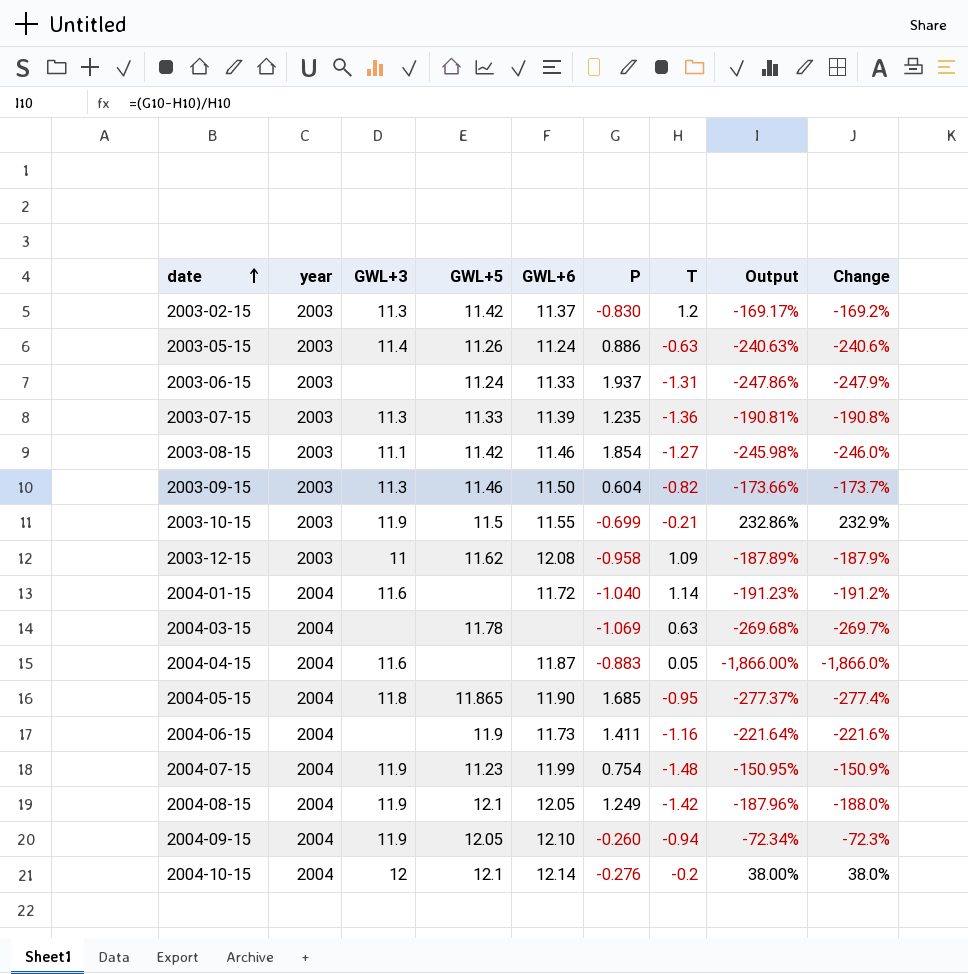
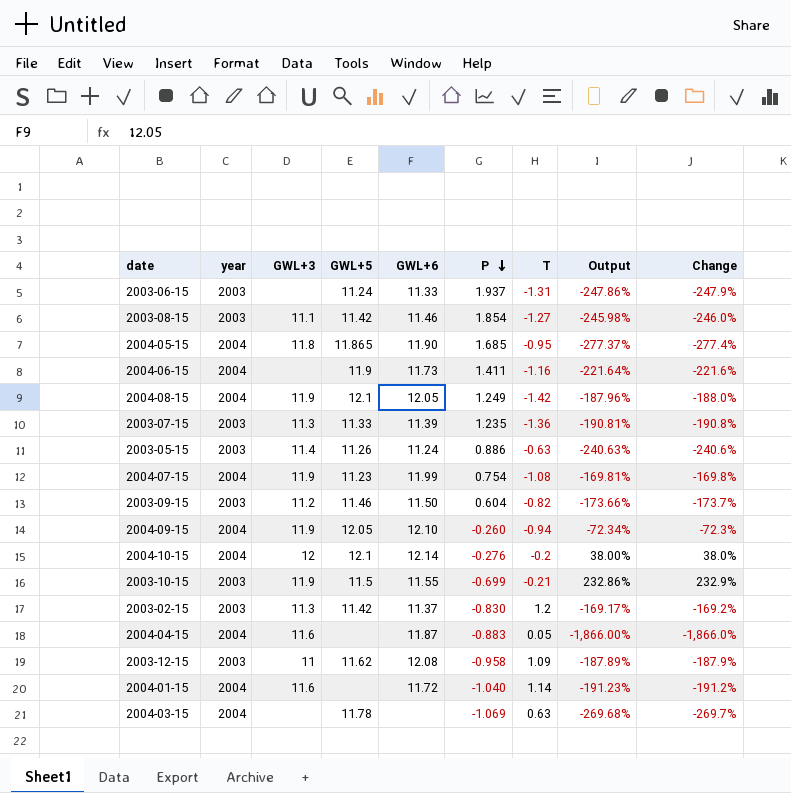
row order: date ascending -> P descending
2004-07-15 | T: -1.48 -> -1.08
2004-07-15 | Output: -150.95% -> -169.81%
2004-07-15 | Change: -150.9% -> -169.8%
2003-09-15 | GWL+3: 11.3 -> 11.2

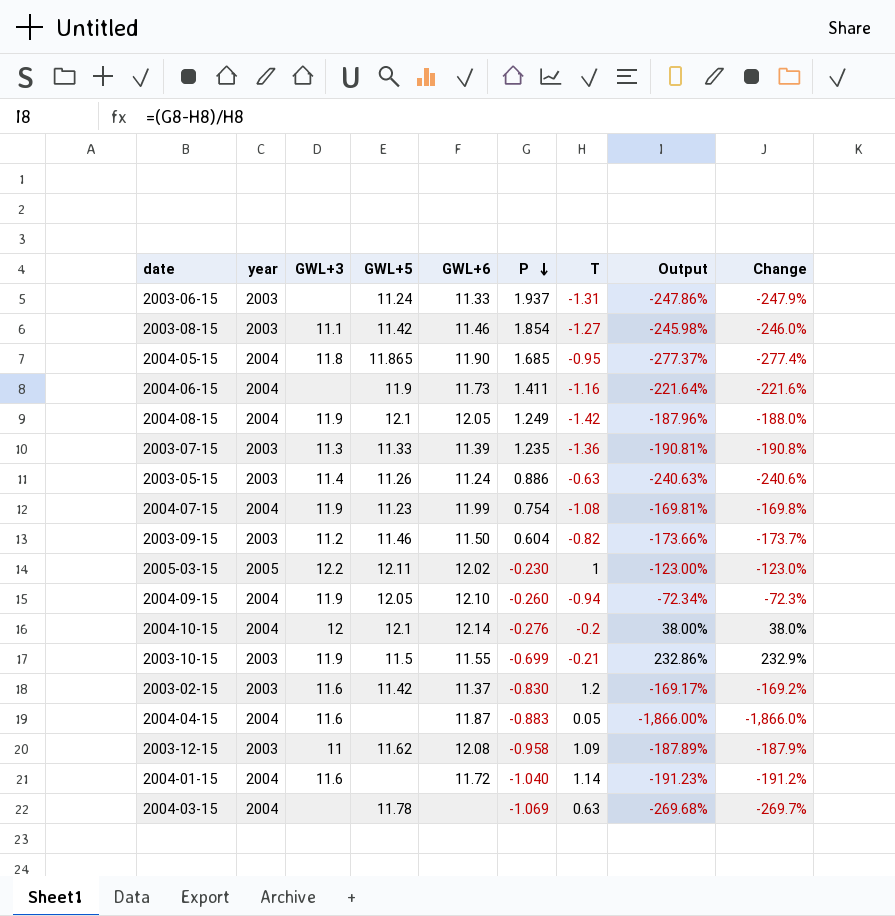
row 2005-03-15: none -> 2005 | 12.2 | 12.11 | 12.02 | -0.230 | 1 | -123.00% | -123.0%
2003-02-15 | GWL+3: 11.3 -> 11.6

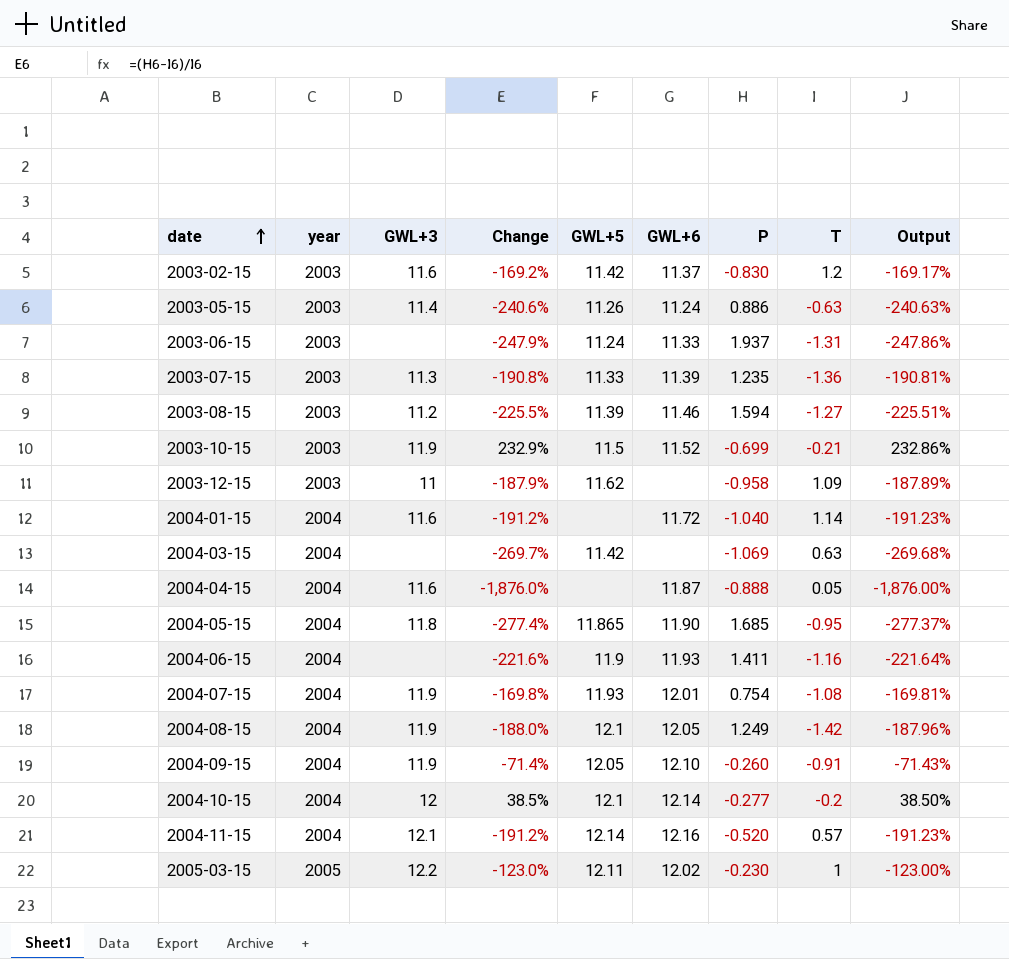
row order: P descending -> date ascending
column Change | position: 9 -> 4
row 2003-09-15: 2003 | 11.2 | 11.46 | 11.50 | 0.604 | -0.82 | -173.66% | -173.7% -> none
2003-08-15 | GWL+3: 11.1 -> 11.2
2003-08-15 | Change: -246.0% -> -225.5%
2003-08-15 | GWL+5: 11.42 -> 11.39
2003-08-15 | P: 1.854 -> 1.594
2003-08-15 | Output: -245.98% -> -225.51%
2003-10-15 | GWL+6: 11.55 -> 11.52
2003-12-15 | GWL+6: 12.08 -> none
2004-03-15 | GWL+5: 11.78 -> 11.42
2004-04-15 | Change: -1,866.0% -> -1,876.0%
2004-04-15 | P: -0.883 -> -0.888
2004-04-15 | Output: -1,866.00% -> -1,876.00%
2004-06-15 | GWL+6: 11.73 -> 11.93
2004-07-15 | GWL+5: 11.23 -> 11.93
2004-07-15 | GWL+6: 11.99 -> 12.01
2004-09-15 | Change: -72.3% -> -71.4%
2004-09-15 | T: -0.94 -> -0.91
2004-09-15 | Output: -72.34% -> -71.43%
2004-10-15 | Change: 38.0% -> 38.5%
2004-10-15 | P: -0.276 -> -0.277
2004-10-15 | Output: 38.00% -> 38.50%
row 2004-11-15: none -> 2004 | 12.1 | -191.2% | 12.14 | 12.16 | -0.520 | 0.57 | -191.23%

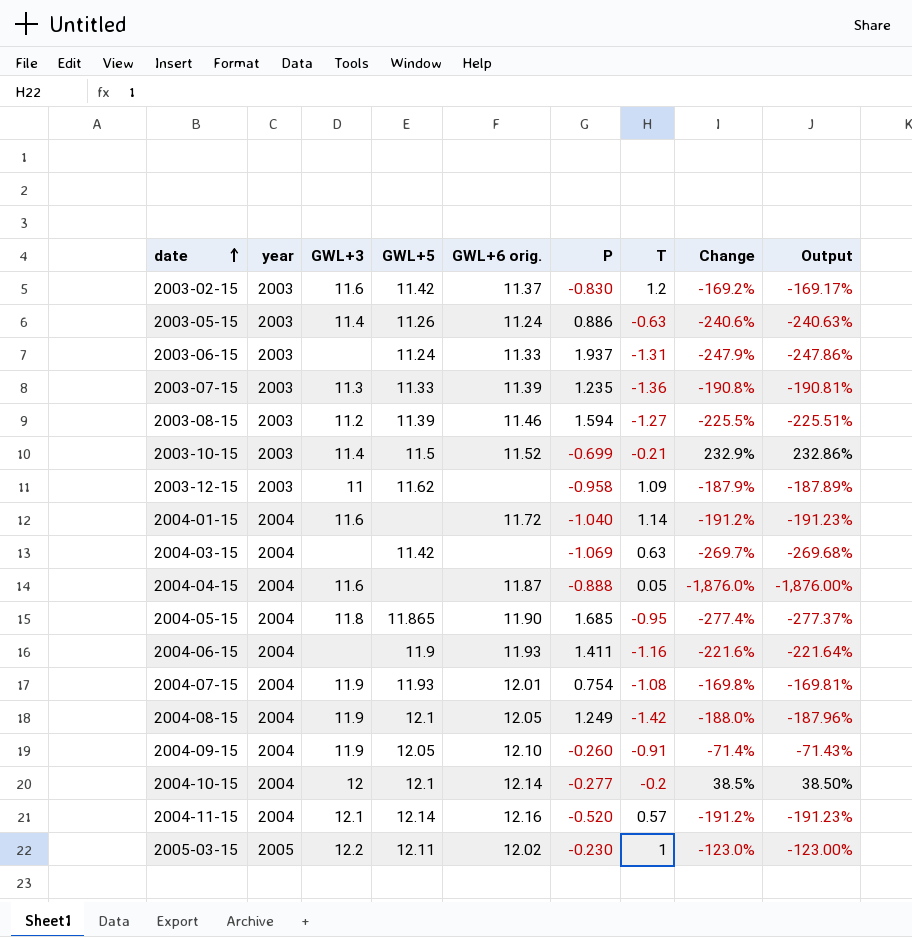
column name: GWL+6 -> GWL+6 orig.
column Change | position: 4 -> 8
2003-10-15 | GWL+3: 11.9 -> 11.4

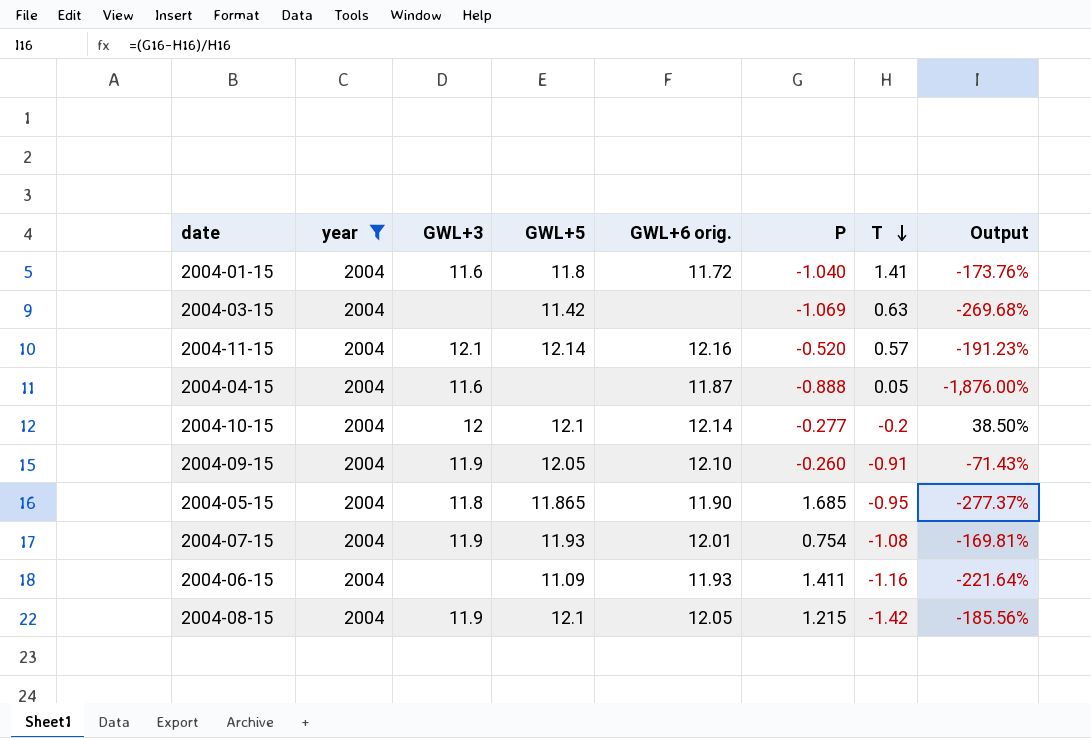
filter: none -> year = 2004
row order: date ascending -> T descending
column Change | formula: ([P] - [T]) / [T] -> none
2004-01-15 | GWL+5: none -> 11.8
2004-01-15 | T: 1.14 -> 1.41
2004-01-15 | Output: -191.23% -> -173.76%
2004-06-15 | GWL+5: 11.9 -> 11.09
2004-08-15 | P: 1.249 -> 1.215
2004-08-15 | Output: -187.96% -> -185.56%

